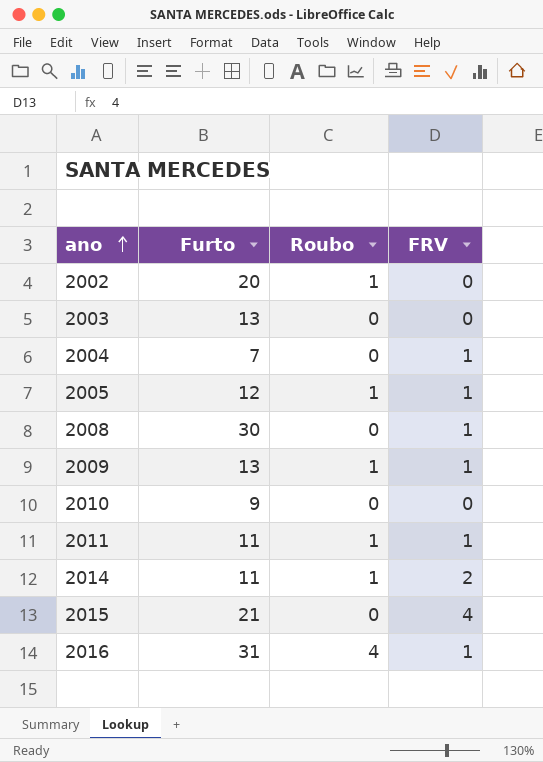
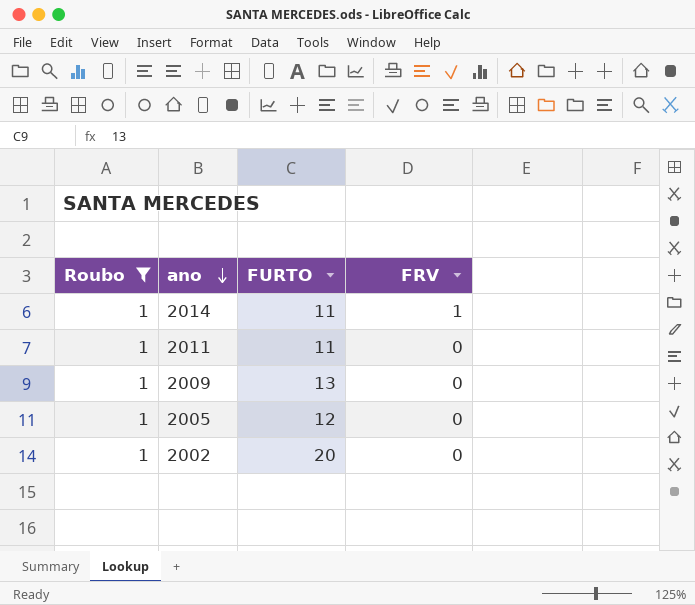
filter: none -> Roubo = 1
row order: ano ascending -> ano descending
column Roubo | position: 3 -> 1
column name: Furto -> FURTO
2014 | FRV: 2 -> 1
2011 | FRV: 1 -> 0
2009 | FRV: 1 -> 0
2005 | FRV: 1 -> 0

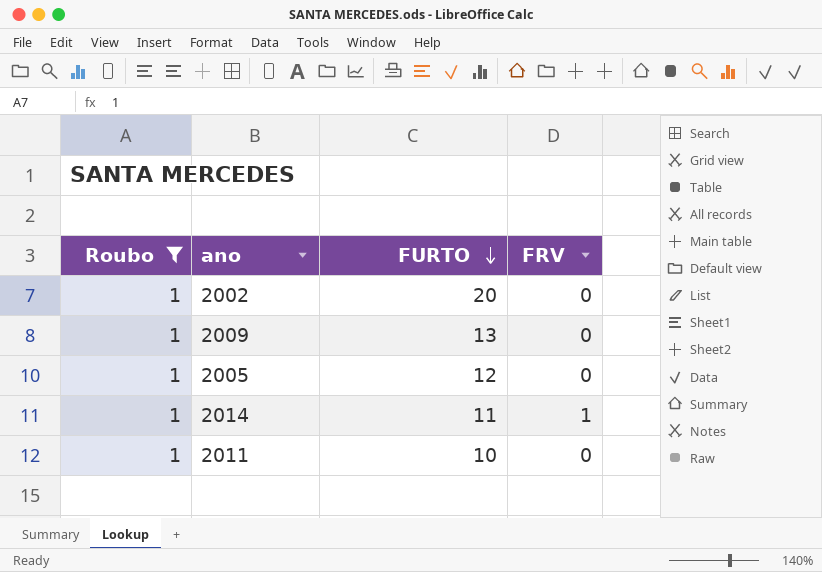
row order: ano descending -> FURTO descending
2011 | FURTO: 11 -> 10

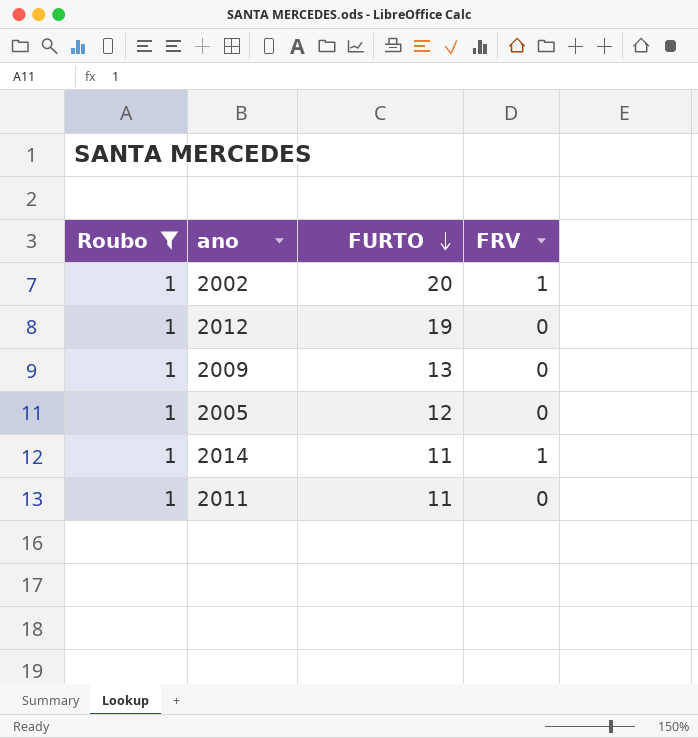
2002 | FRV: 0 -> 1
row 2012: none -> 1 | 19 | 0
2011 | FURTO: 10 -> 11

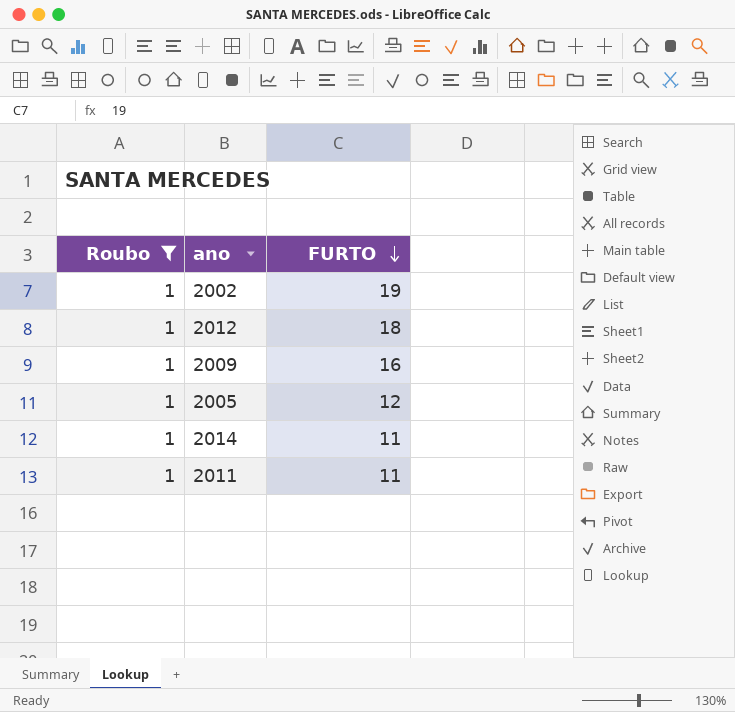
column FRV | position: 4 -> none
2002 | FURTO: 20 -> 19
2012 | FURTO: 19 -> 18
2009 | FURTO: 13 -> 16

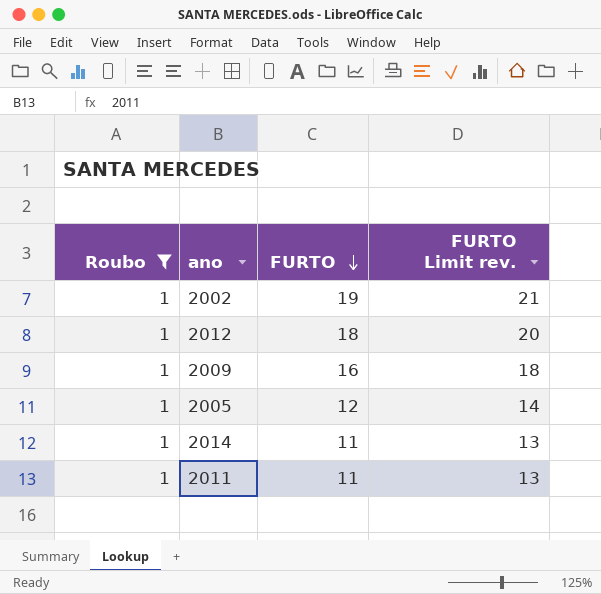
column FURTO Limit rev. | formula: none -> [FURTO] + 2

